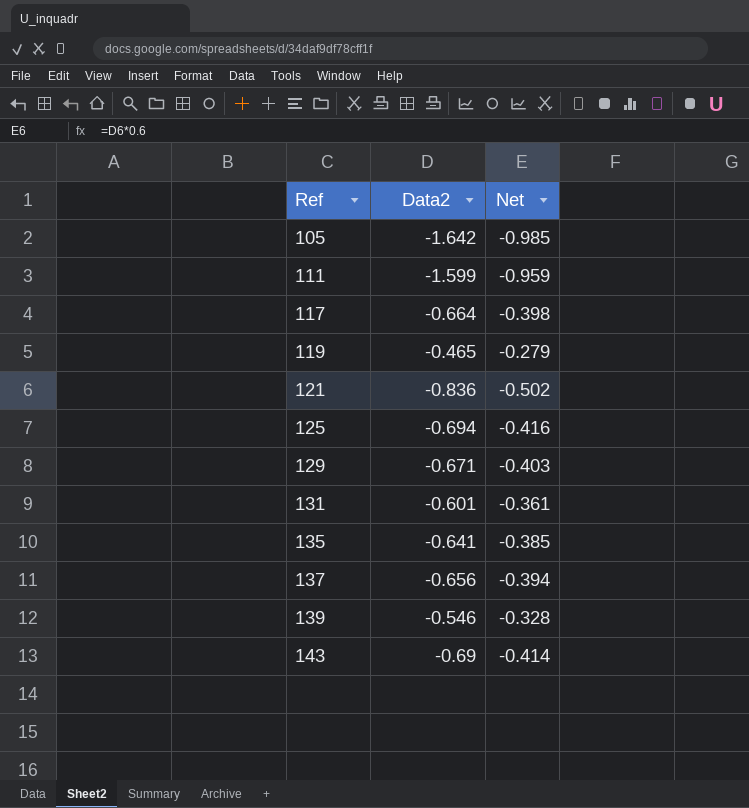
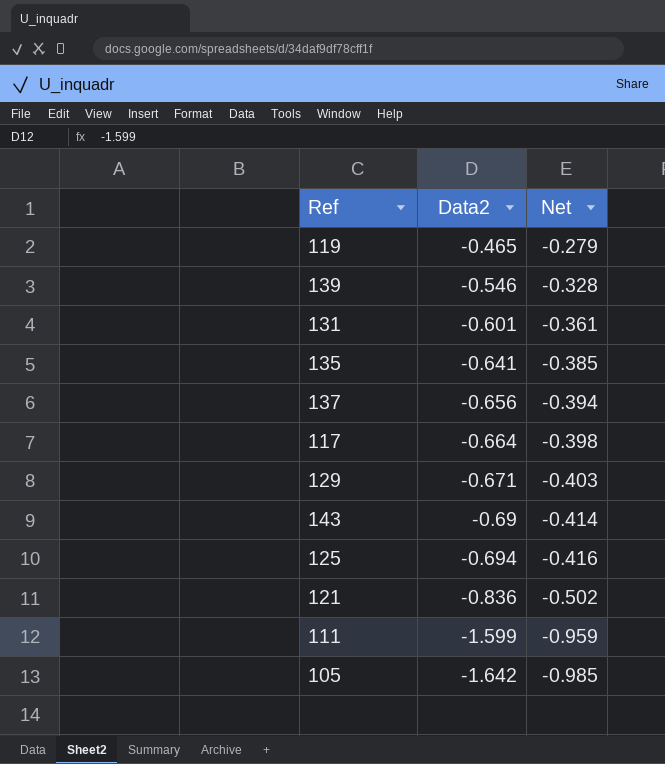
row order: Ref ascending -> Data2 descending

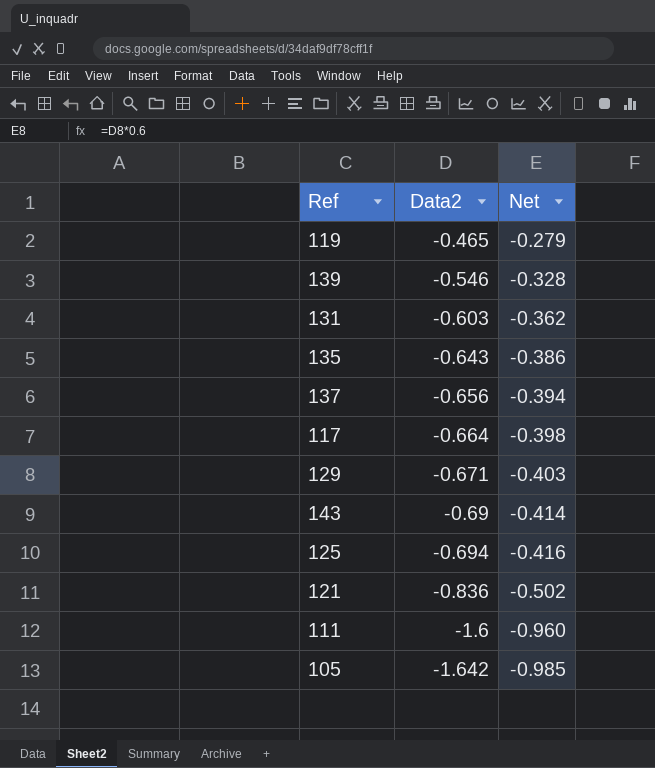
131 | Data2: -0.601 -> -0.603
131 | Net: -0.361 -> -0.362
135 | Data2: -0.641 -> -0.643
135 | Net: -0.385 -> -0.386
111 | Data2: -1.599 -> -1.6
111 | Net: -0.959 -> -0.960

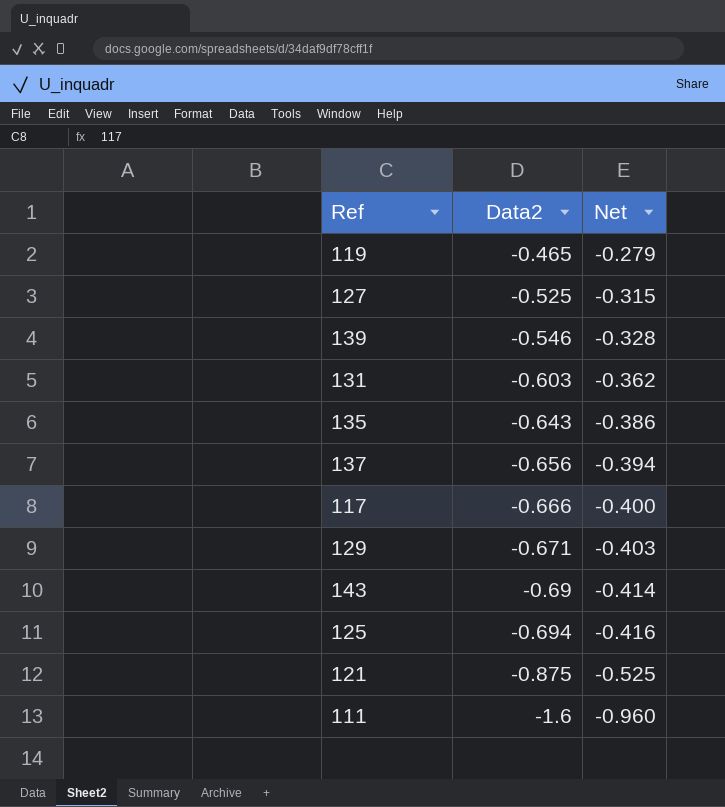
row 105: -1.642 | -0.985 -> none
row 127: none -> -0.525 | -0.315
117 | Data2: -0.664 -> -0.666
117 | Net: -0.398 -> -0.400
121 | Data2: -0.836 -> -0.875
121 | Net: -0.502 -> -0.525

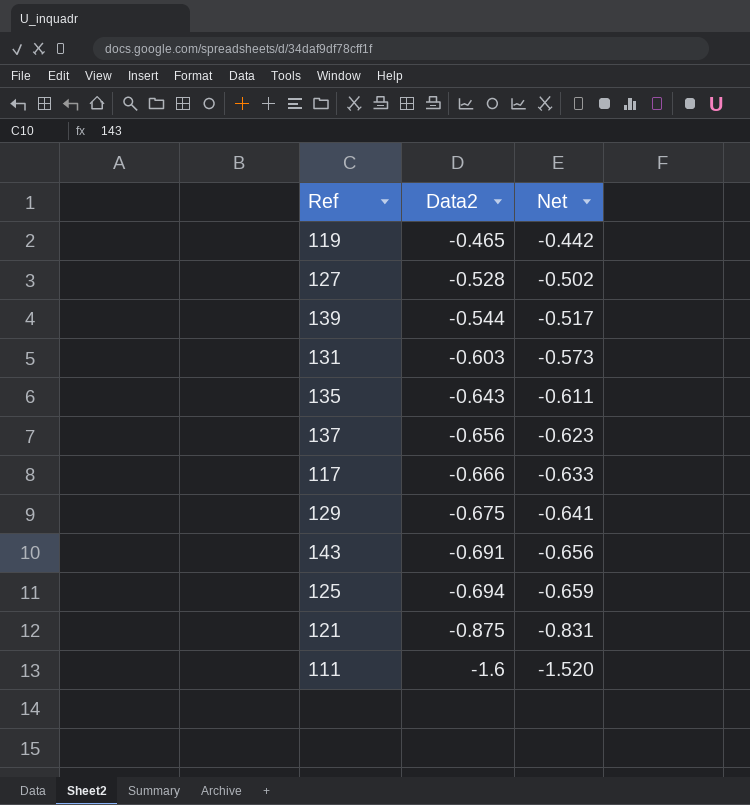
column Net | formula: [Data2] * 0.6 -> [Data2] * 0.95
127 | Data2: -0.525 -> -0.528
139 | Data2: -0.546 -> -0.544
129 | Data2: -0.671 -> -0.675
143 | Data2: -0.69 -> -0.691

